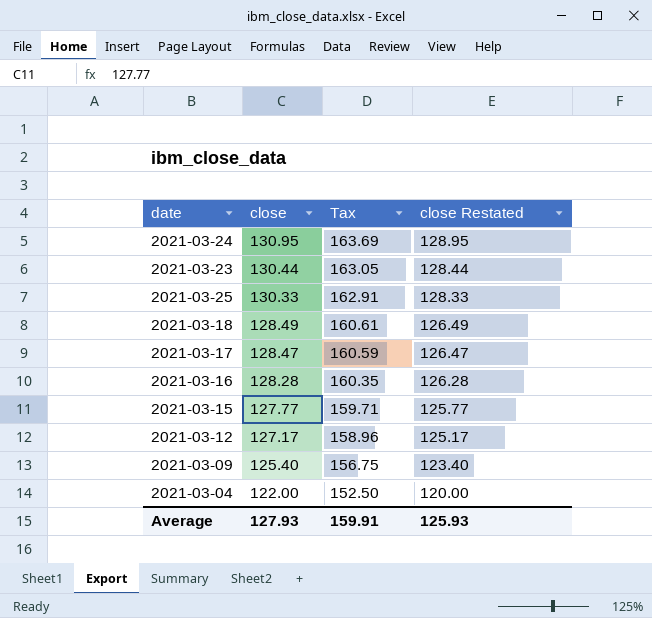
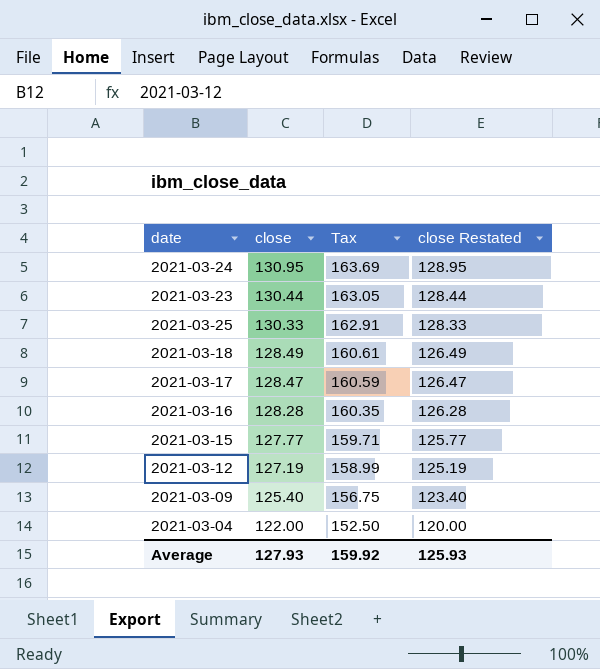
2021-03-12 | close: 127.17 -> 127.19
2021-03-12 | Tax: 158.96 -> 158.99
2021-03-12 | close Restated: 125.17 -> 125.19
Average | Tax: 159.91 -> 159.92

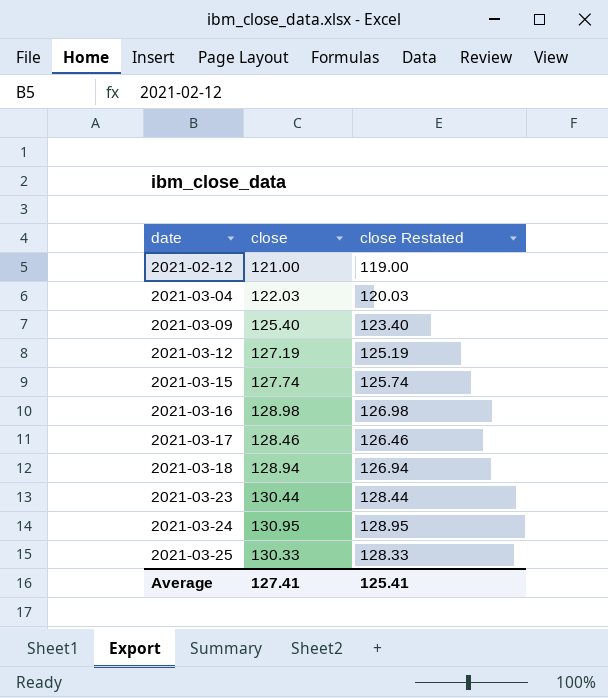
row order: close descending -> date ascending
column Tax | formula: [close] * 1.25 -> none
row 2021-02-12: none -> 121.00 | 119.00
2021-03-04 | close: 122.00 -> 122.03
2021-03-04 | close Restated: 120.00 -> 120.03
2021-03-15 | close: 127.77 -> 127.74
2021-03-15 | close Restated: 125.77 -> 125.74
2021-03-16 | close: 128.28 -> 128.98
2021-03-16 | close Restated: 126.28 -> 126.98
2021-03-17 | close: 128.47 -> 128.46
2021-03-17 | close Restated: 126.47 -> 126.46
2021-03-18 | close: 128.49 -> 128.94
2021-03-18 | close Restated: 126.49 -> 126.94
Average | close: 127.93 -> 127.41
Average | close Restated: 125.93 -> 125.41

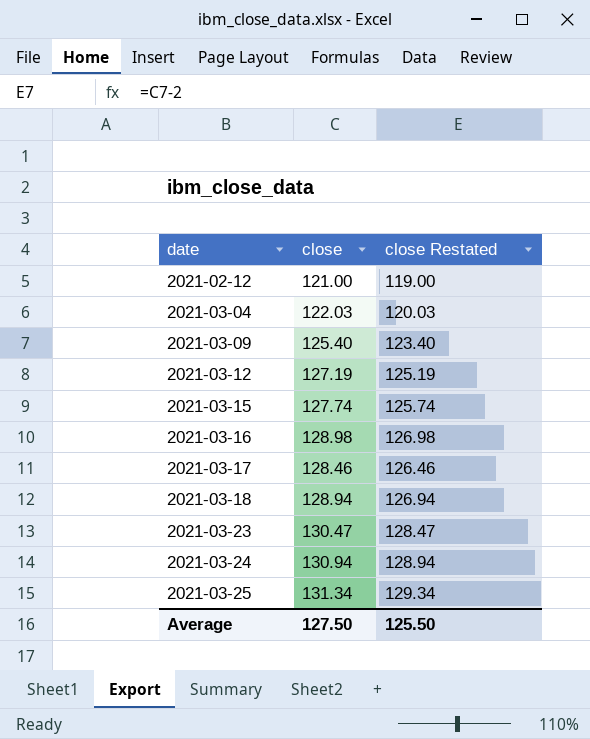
2021-03-23 | close: 130.44 -> 130.47
2021-03-23 | close Restated: 128.44 -> 128.47
2021-03-24 | close: 130.95 -> 130.94
2021-03-24 | close Restated: 128.95 -> 128.94
2021-03-25 | close: 130.33 -> 131.34
2021-03-25 | close Restated: 128.33 -> 129.34
Average | close: 127.41 -> 127.50
Average | close Restated: 125.41 -> 125.50

